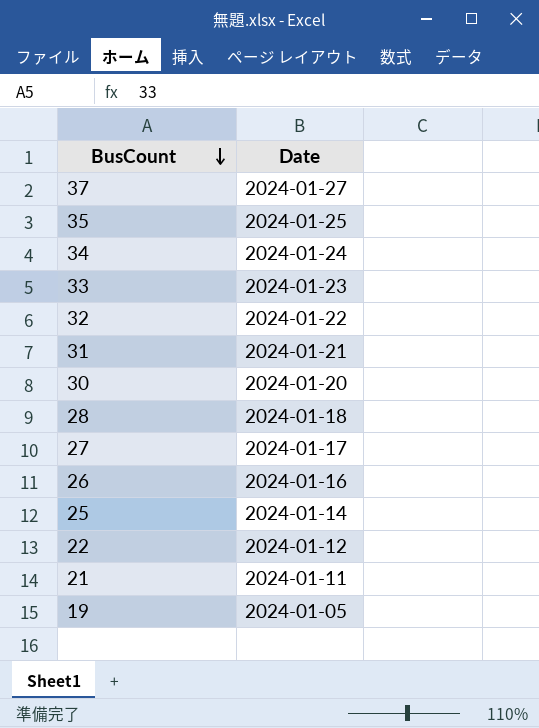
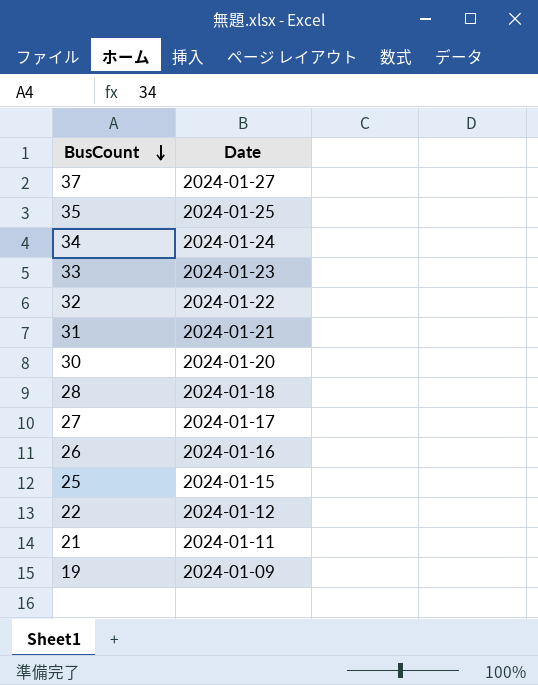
25 | Date: 2024-01-14 -> 2024-01-15
19 | Date: 2024-01-05 -> 2024-01-09

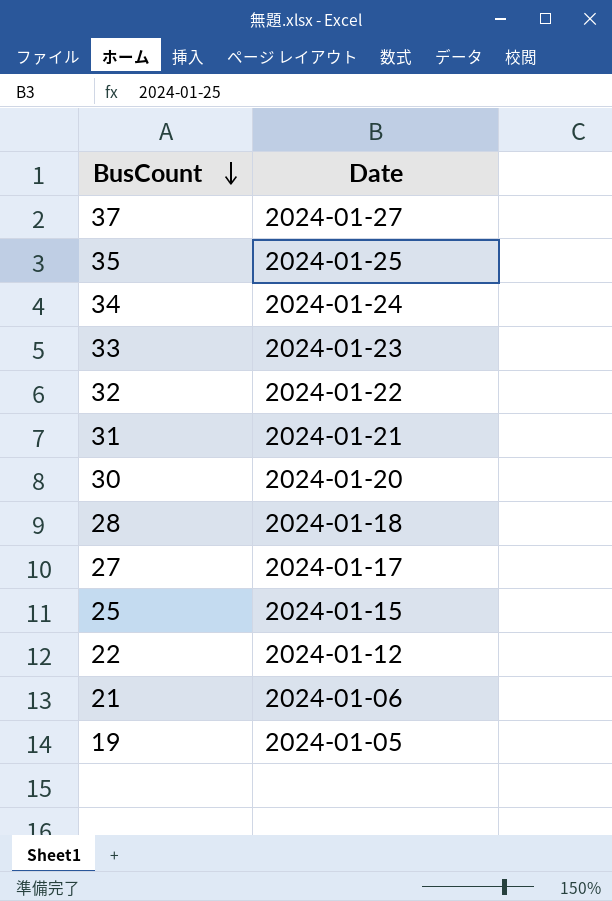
row 26: 2024-01-16 -> none
21 | Date: 2024-01-11 -> 2024-01-06
19 | Date: 2024-01-09 -> 2024-01-05

